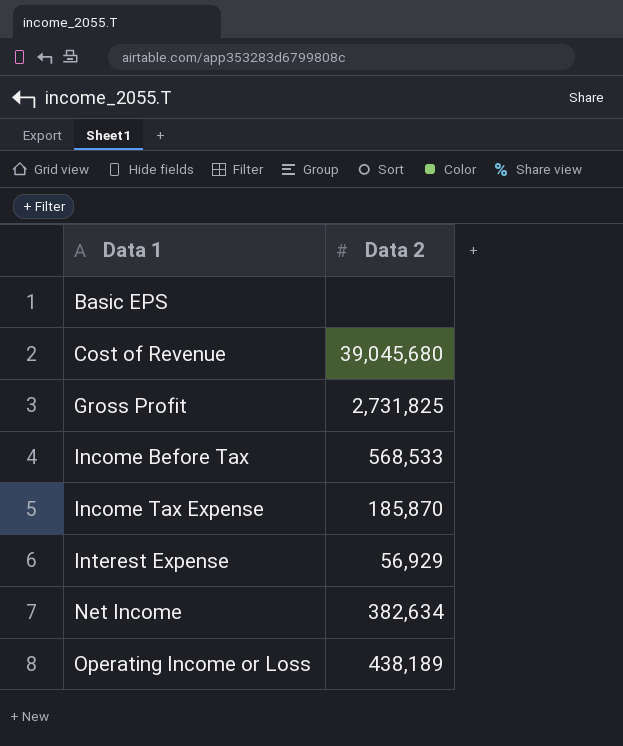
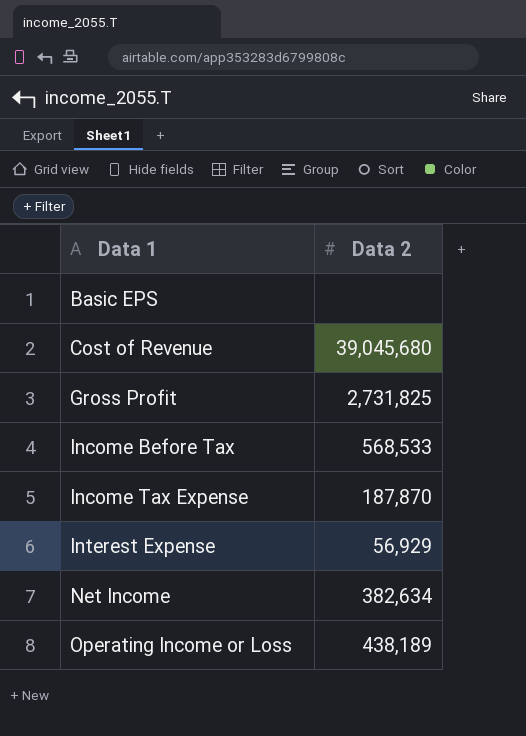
Income Tax Expense | Data 2: 185,870 -> 187,870

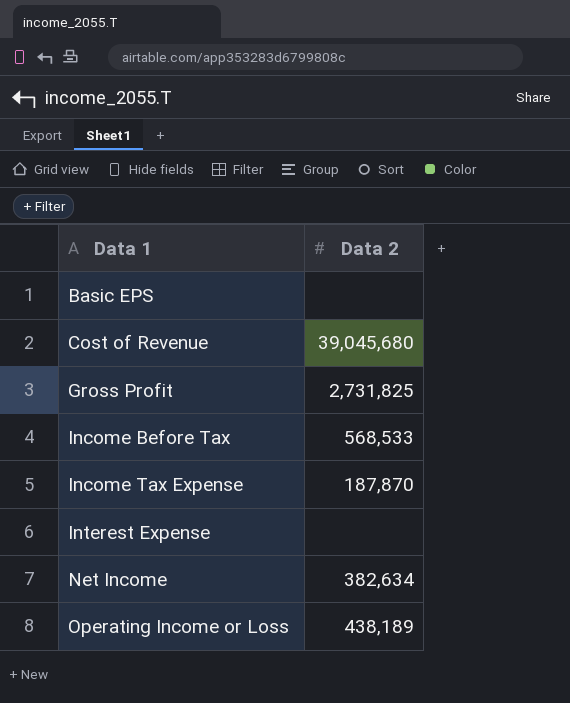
Interest Expense | Data 2: 56,929 -> none

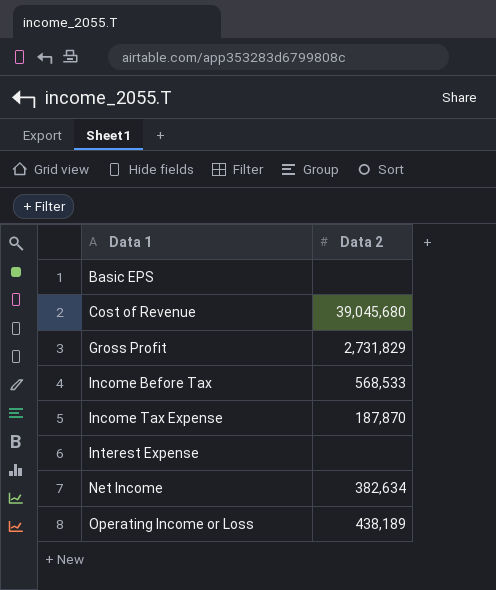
Gross Profit | Data 2: 2,731,825 -> 2,731,829

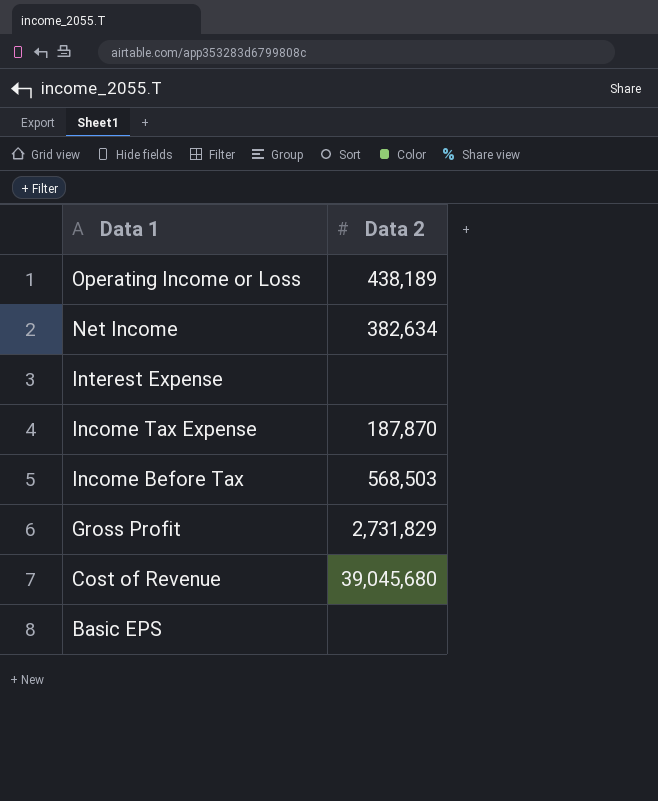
row order: Data 1 ascending -> Data 1 descending
Income Before Tax | Data 2: 568,533 -> 568,503

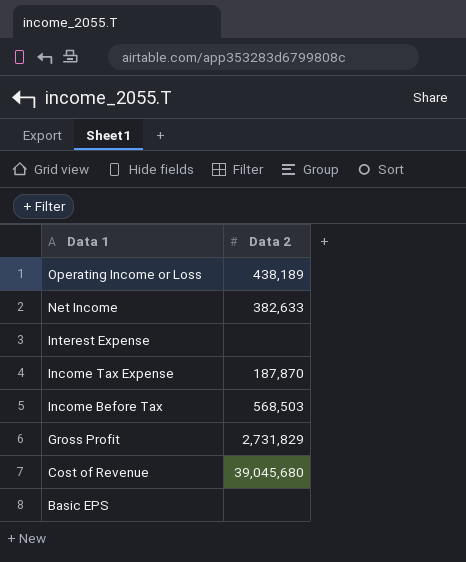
Net Income | Data 2: 382,634 -> 382,633

